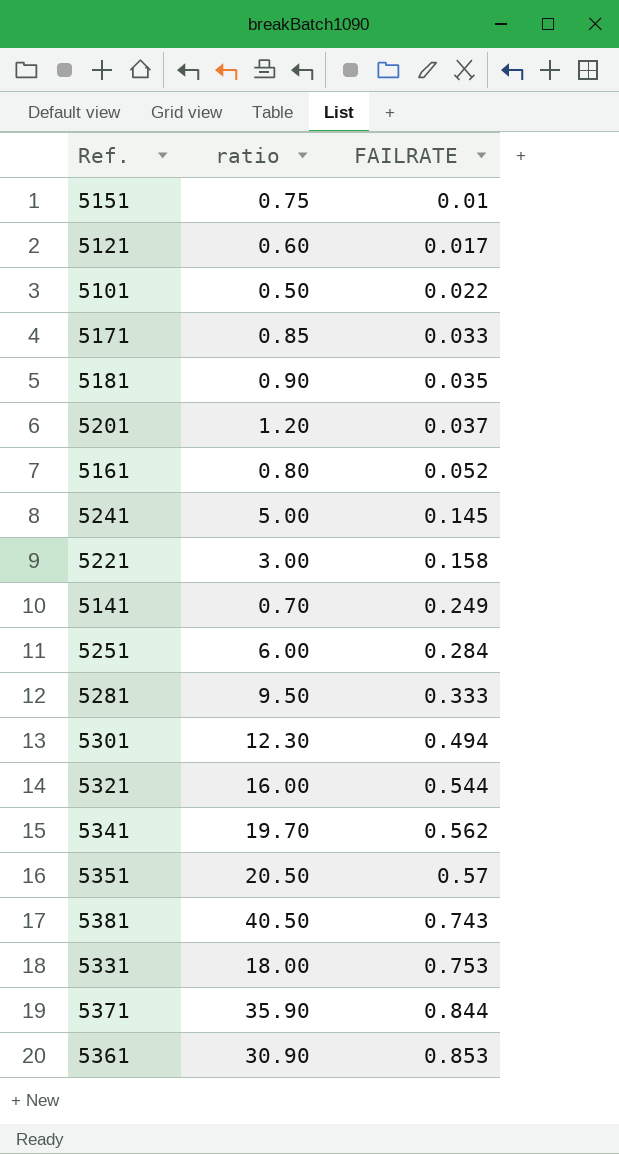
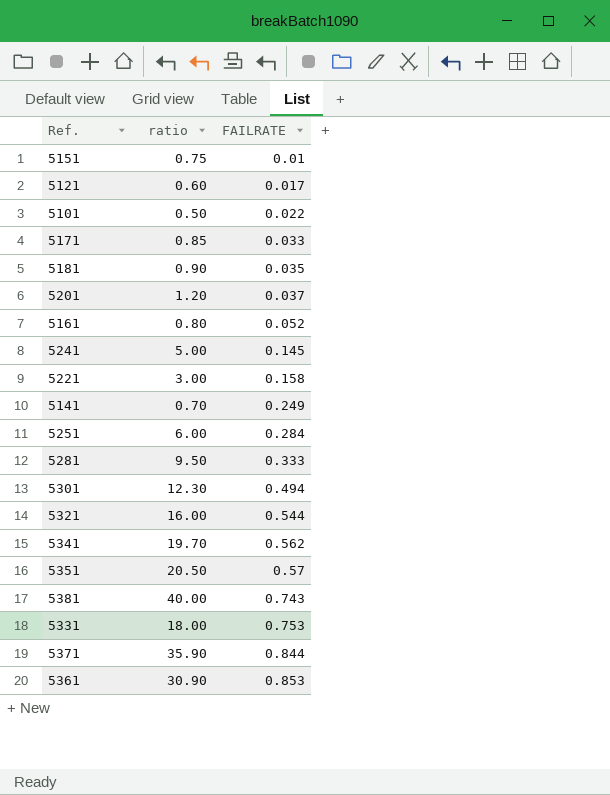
5381 | ratio: 40.50 -> 40.00

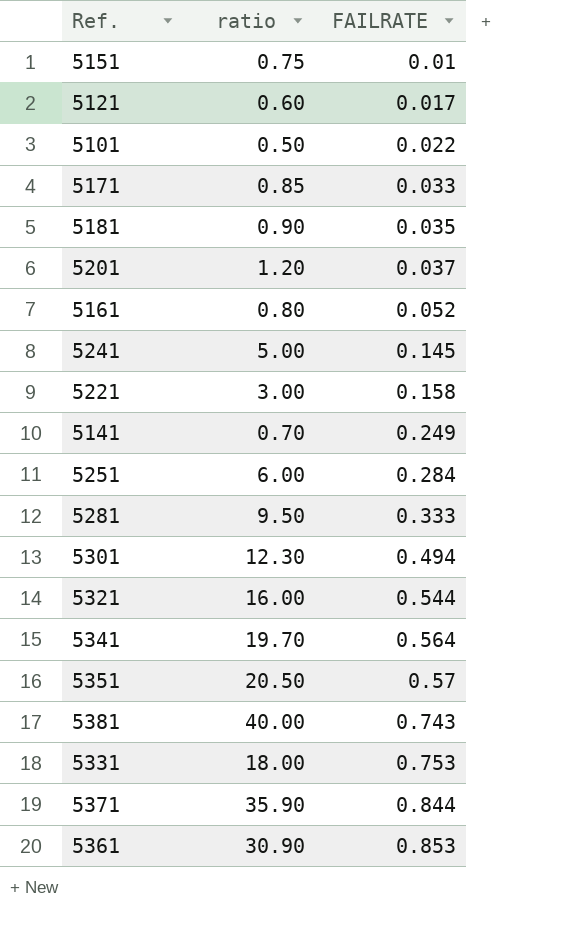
5341 | FAILRATE: 0.562 -> 0.564

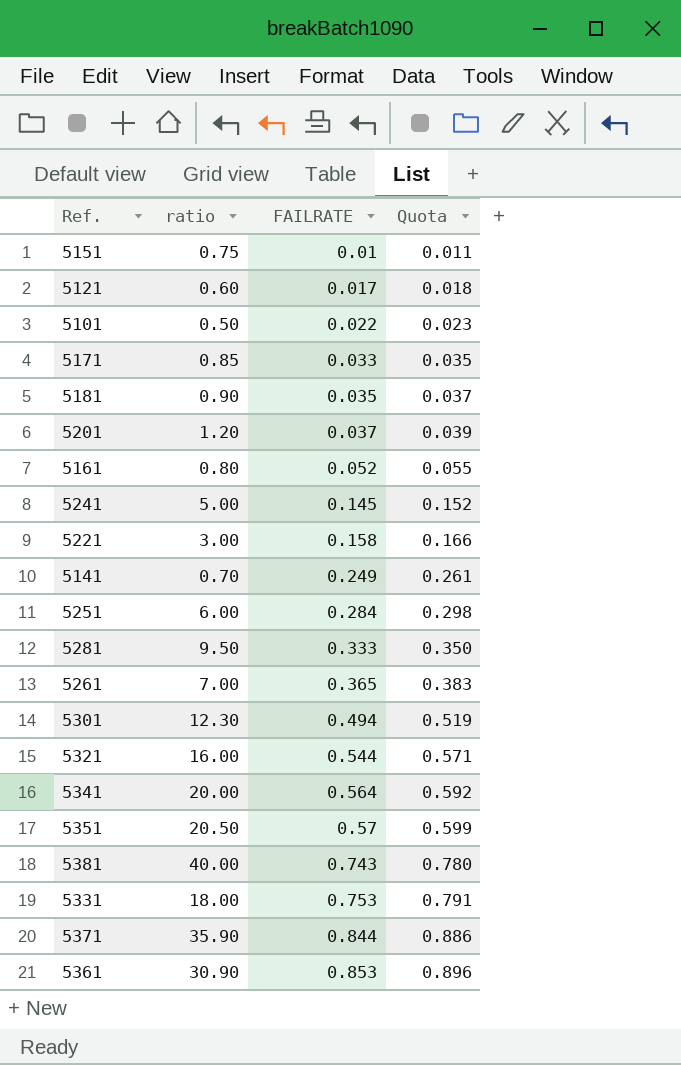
column Quota | formula: none -> [FAILRATE] * 1.05
row 5261: none -> 7.00 | 0.365 | 0.383
5341 | ratio: 19.70 -> 20.00

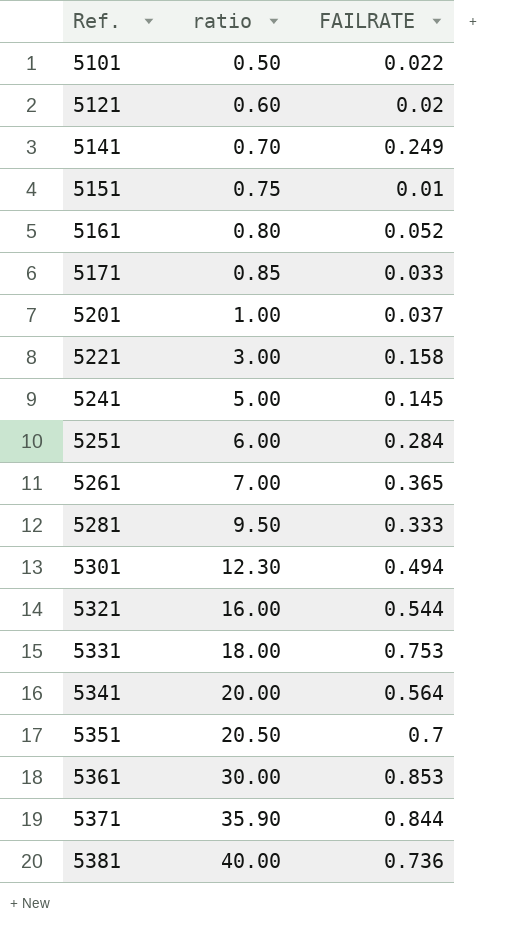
row order: FAILRATE ascending -> Ref. ascending
column Quota | formula: [FAILRATE] * 1.05 -> none
row 5181: 0.90 | 0.035 | 0.037 -> none
5121 | FAILRATE: 0.017 -> 0.02
5201 | ratio: 1.20 -> 1.00
5351 | FAILRATE: 0.57 -> 0.7
5361 | ratio: 30.90 -> 30.00
5381 | FAILRATE: 0.743 -> 0.736

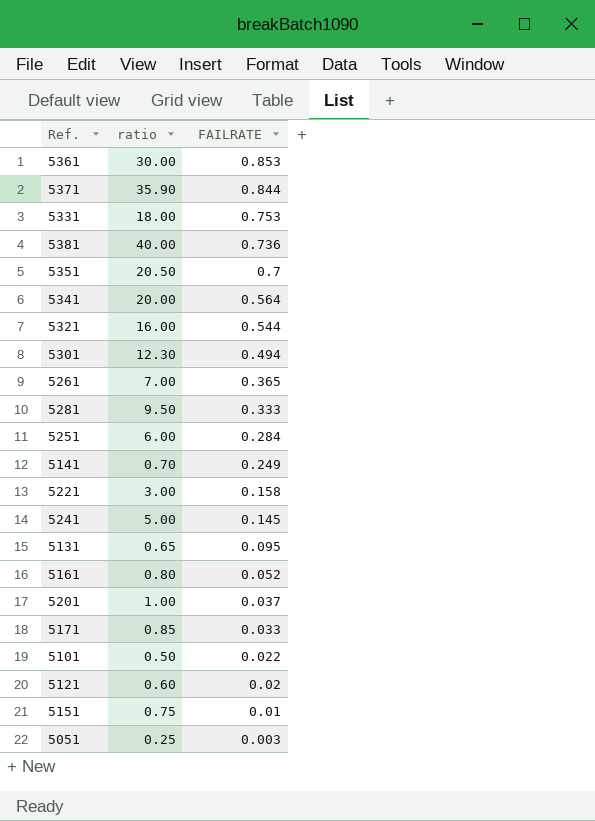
row order: Ref. ascending -> FAILRATE descending
row 5131: none -> 0.65 | 0.095
row 5051: none -> 0.25 | 0.003

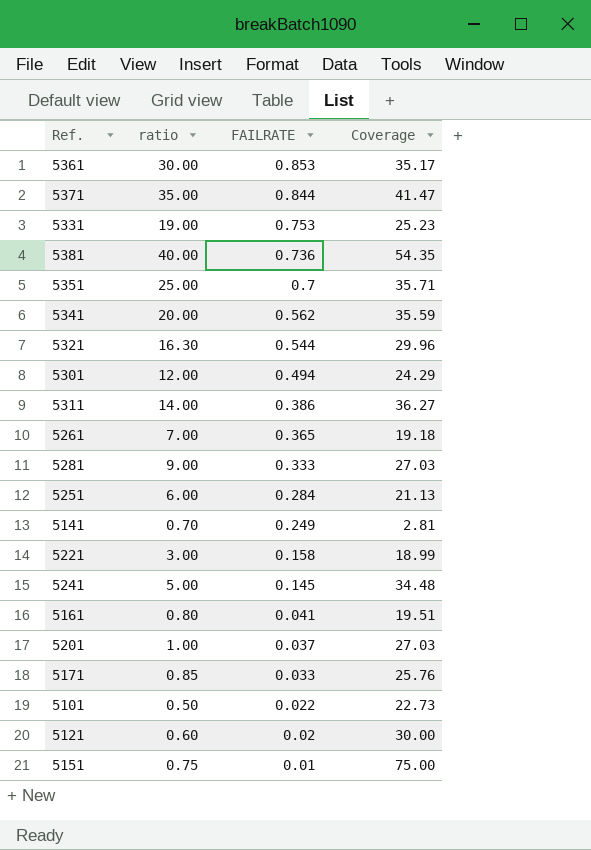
column Coverage | formula: none -> [ratio] / [FAILRATE]
row 5131: 0.65 | 0.095 -> none
row 5051: 0.25 | 0.003 -> none
5371 | ratio: 35.90 -> 35.00
5331 | ratio: 18.00 -> 19.00
5351 | ratio: 20.50 -> 25.00
5341 | FAILRATE: 0.564 -> 0.562
5321 | ratio: 16.00 -> 16.30
5301 | ratio: 12.30 -> 12.00
row 5311: none -> 14.00 | 0.386 | 36.27
5281 | ratio: 9.50 -> 9.00
5161 | FAILRATE: 0.052 -> 0.041

